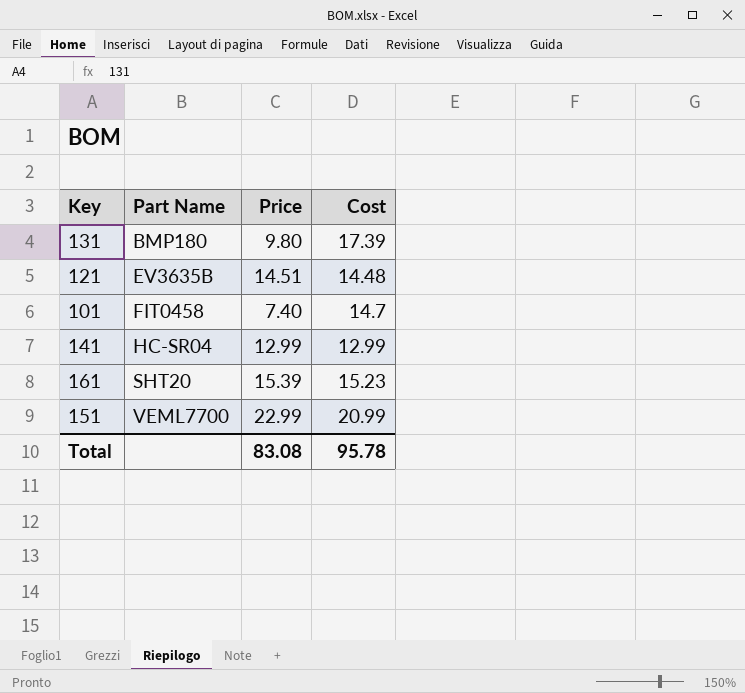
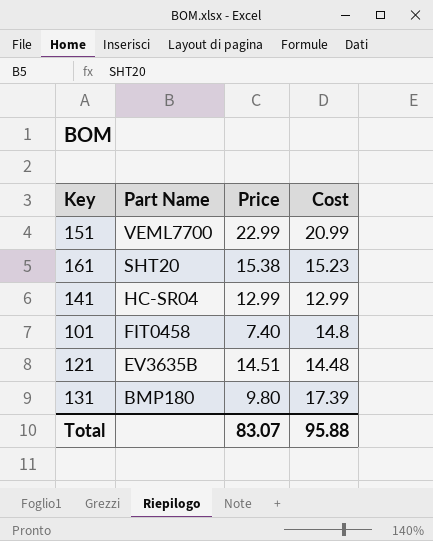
row order: Part Name ascending -> Part Name descending
161 | Price: 15.39 -> 15.38
101 | Cost: 14.7 -> 14.8
Total | Price: 83.08 -> 83.07
Total | Cost: 95.78 -> 95.88

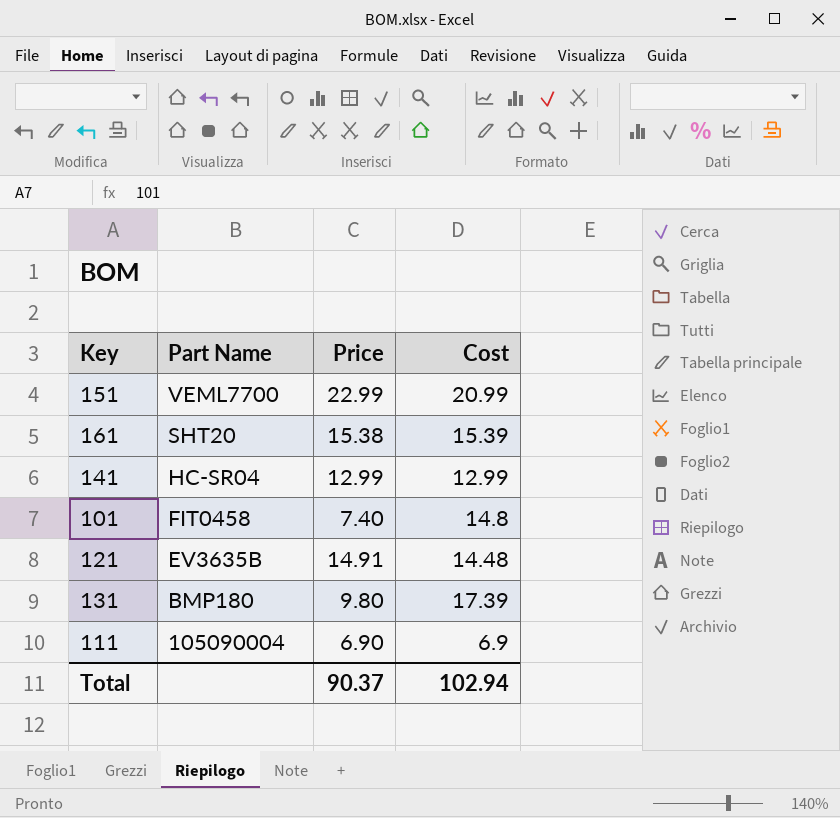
161 | Cost: 15.23 -> 15.39
121 | Price: 14.51 -> 14.91
row 111: none -> 105090004 | 6.90 | 6.9
Total | Price: 83.07 -> 90.37
Total | Cost: 95.88 -> 102.94

